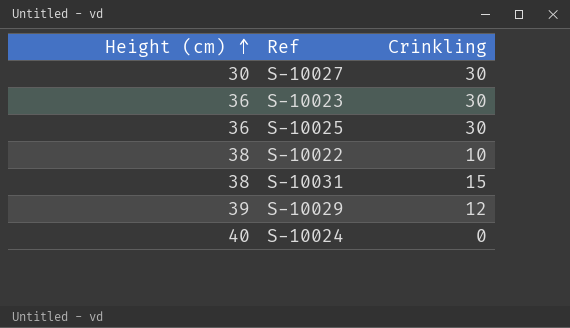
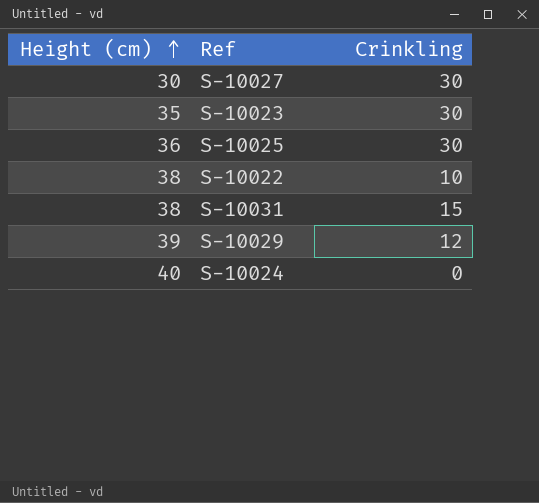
S-10023 | Height (cm): 36 -> 35

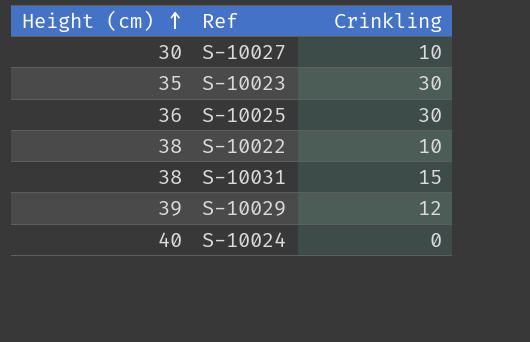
S-10027 | Crinkling: 30 -> 10

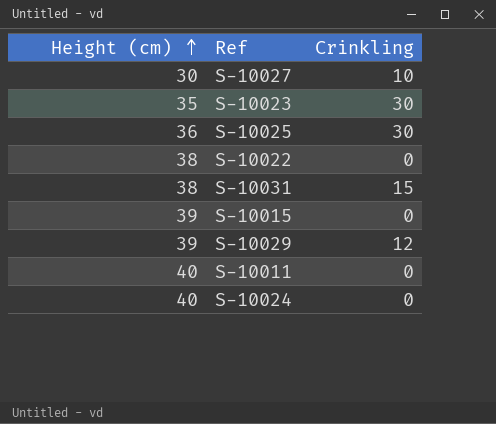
S-10022 | Crinkling: 10 -> 0
row S-10015: none -> 39 | 0
row S-10011: none -> 40 | 0

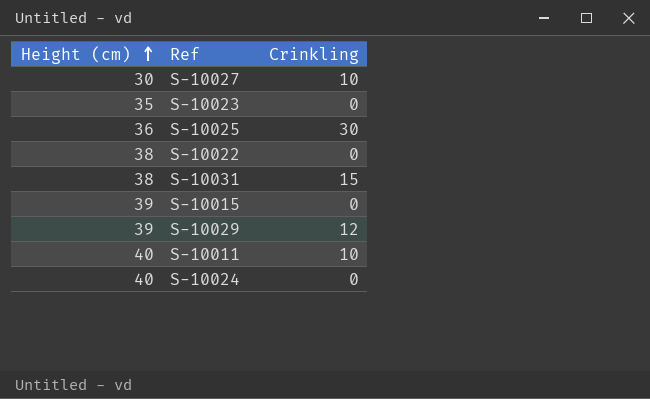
S-10023 | Crinkling: 30 -> 0
S-10011 | Crinkling: 0 -> 10

